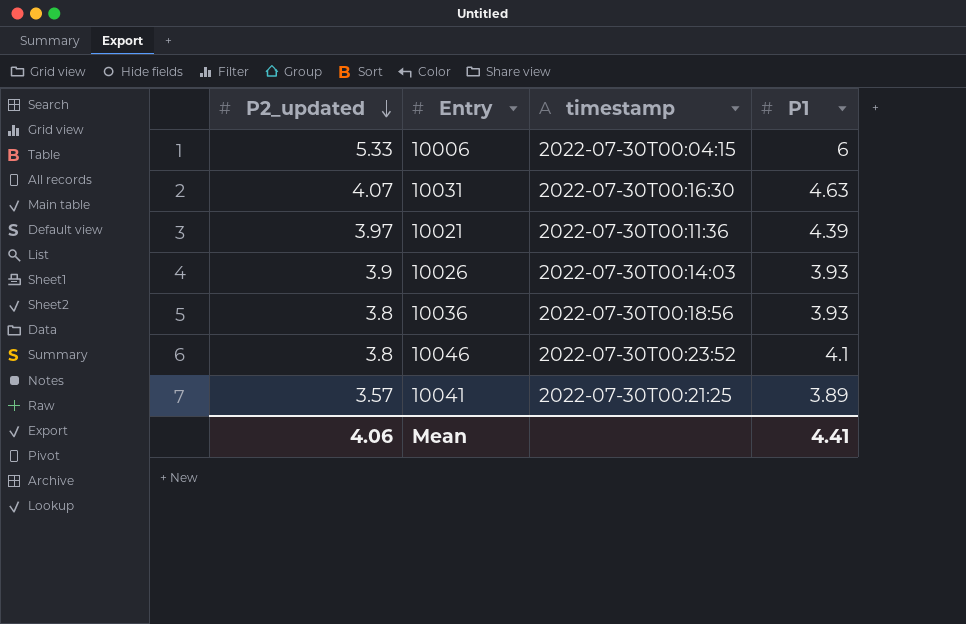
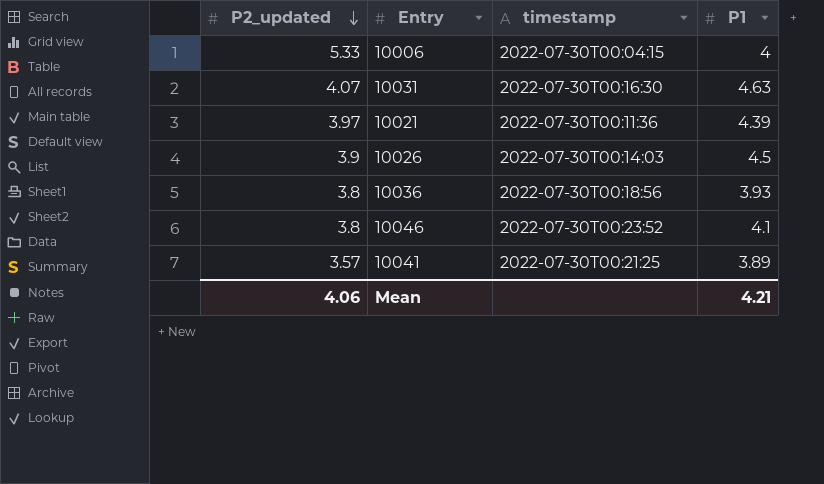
10006 | P1: 6 -> 4
10026 | P1: 3.93 -> 4.5
Mean | P1: 4.41 -> 4.21

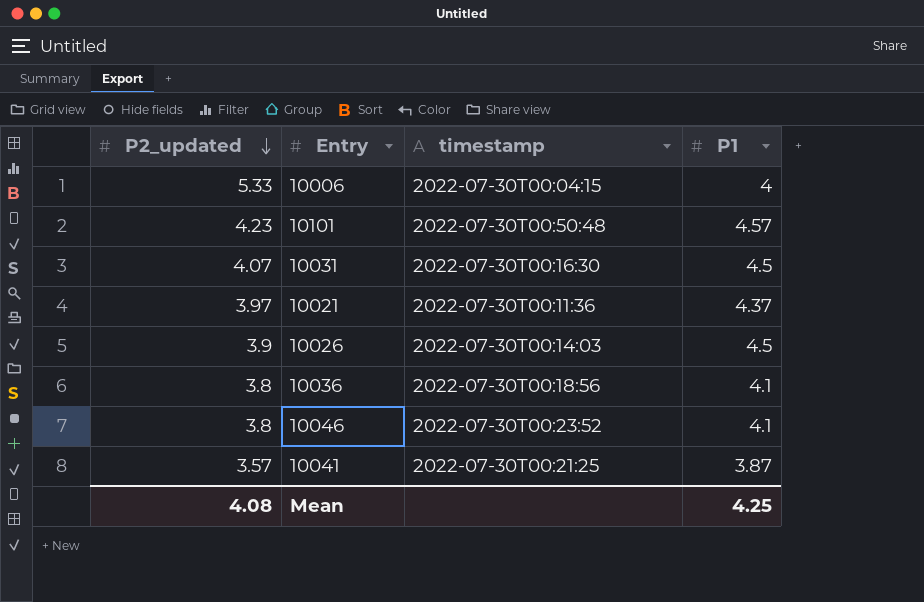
row 10101: none -> 4.23 | 2022-07-30T00:50:48 | 4.57
10031 | P1: 4.63 -> 4.5
10021 | P1: 4.39 -> 4.37
10036 | P1: 3.93 -> 4.1
10041 | P1: 3.89 -> 3.87
Mean | P2_updated: 4.06 -> 4.08
Mean | P1: 4.21 -> 4.25

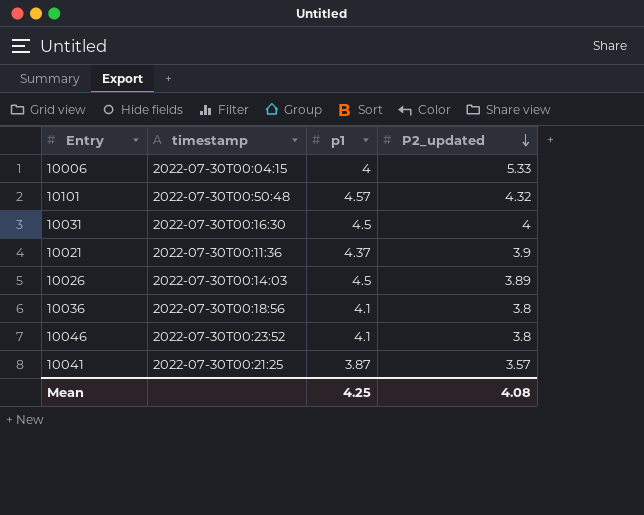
column name: P1 -> p1
column P2_updated | position: 1 -> 4
10101 | P2_updated: 4.23 -> 4.32
10031 | P2_updated: 4.07 -> 4
10021 | P2_updated: 3.97 -> 3.9
10026 | P2_updated: 3.9 -> 3.89

